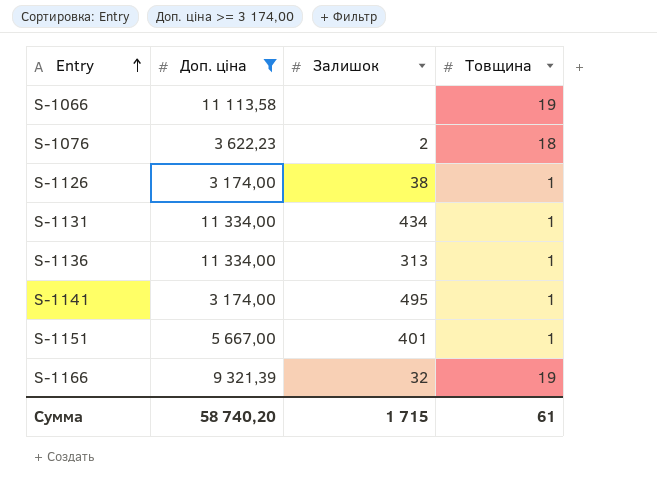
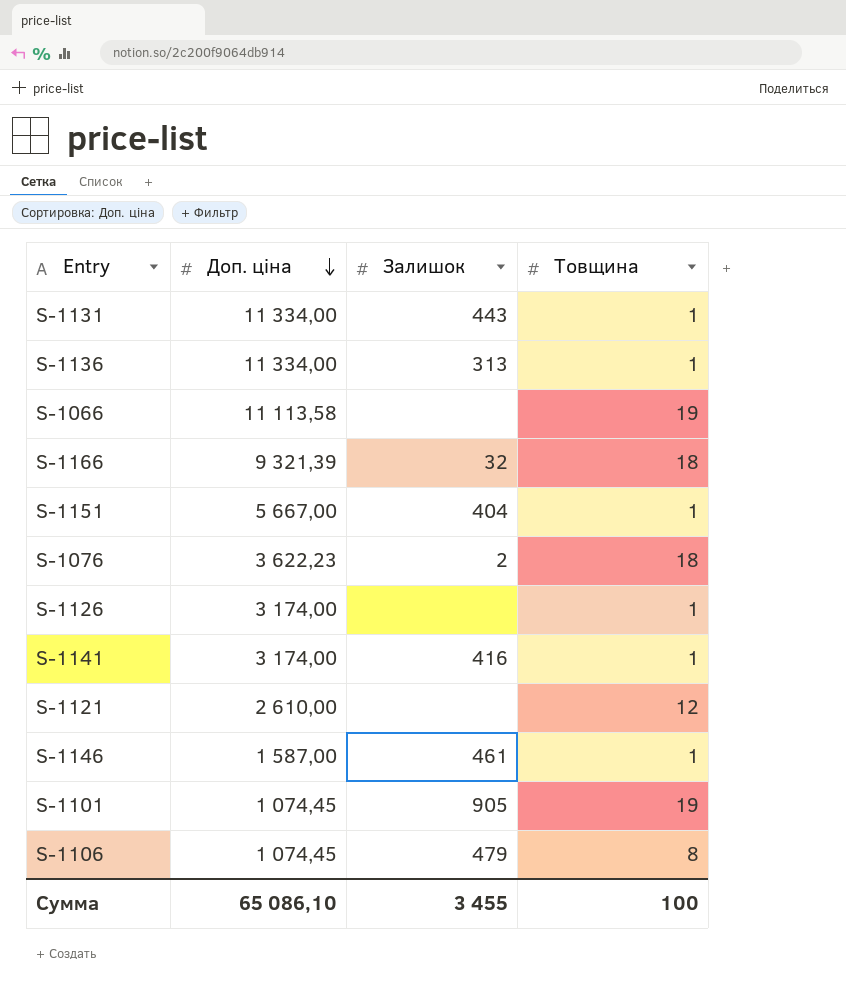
filter: Доп. ціна >= 3 174,00 -> none
row order: Entry ascending -> Доп. ціна descending
S-1131 | Залишок: 434 -> 443
S-1166 | Товщина: 19 -> 18
S-1151 | Залишок: 401 -> 404
S-1126 | Залишок: 38 -> none
S-1141 | Залишок: 495 -> 416
Сумма | Доп. ціна: 58 740,20 -> 65 086,10
Сумма | Залишок: 1 715 -> 3 455
Сумма | Товщина: 61 -> 100

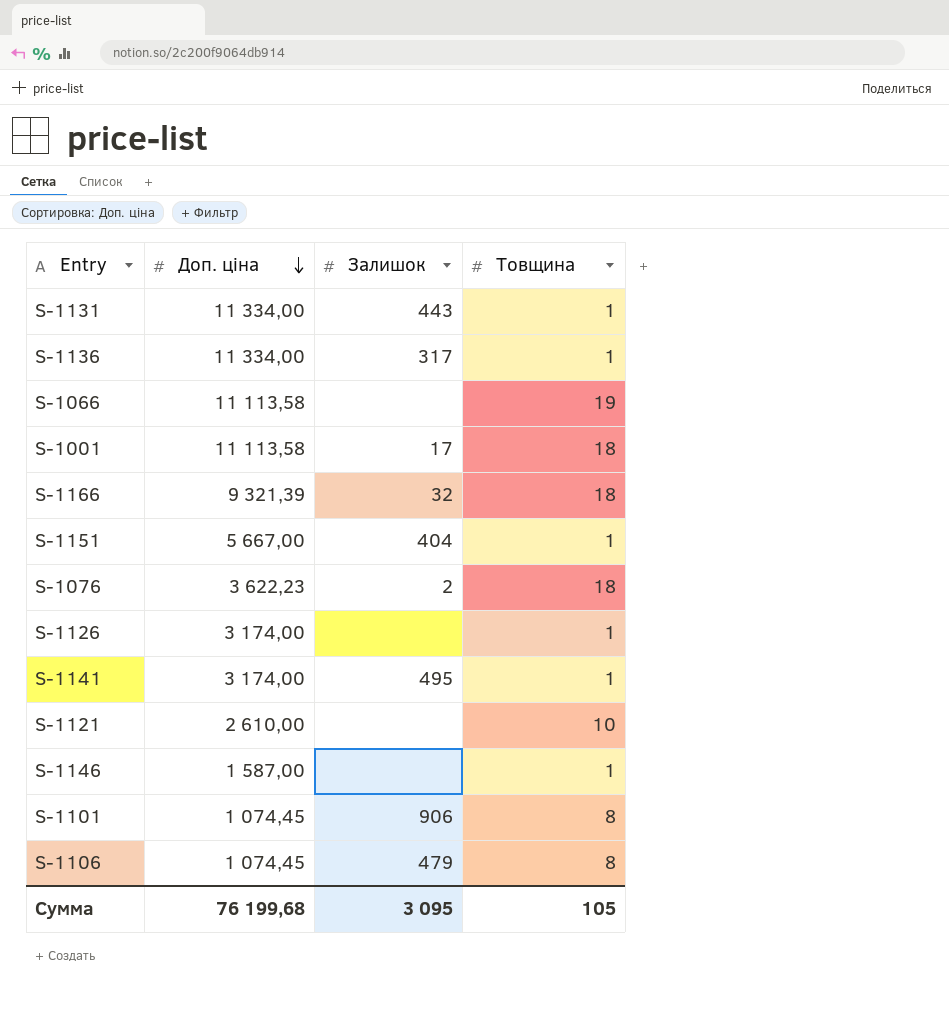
S-1136 | Залишок: 313 -> 317
row S-1001: none -> 11 113,58 | 17 | 18
S-1141 | Залишок: 416 -> 495
S-1121 | Товщина: 12 -> 10
S-1146 | Залишок: 461 -> none
S-1101 | Залишок: 905 -> 906
S-1101 | Товщина: 19 -> 8
Сумма | Доп. ціна: 65 086,10 -> 76 199,68
Сумма | Залишок: 3 455 -> 3 095
Сумма | Товщина: 100 -> 105

